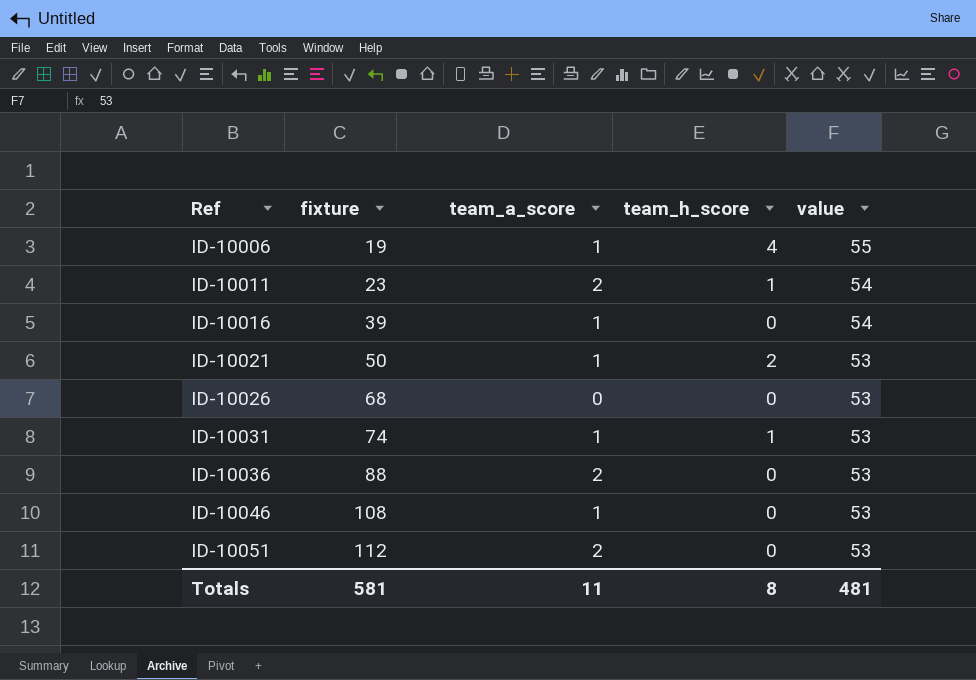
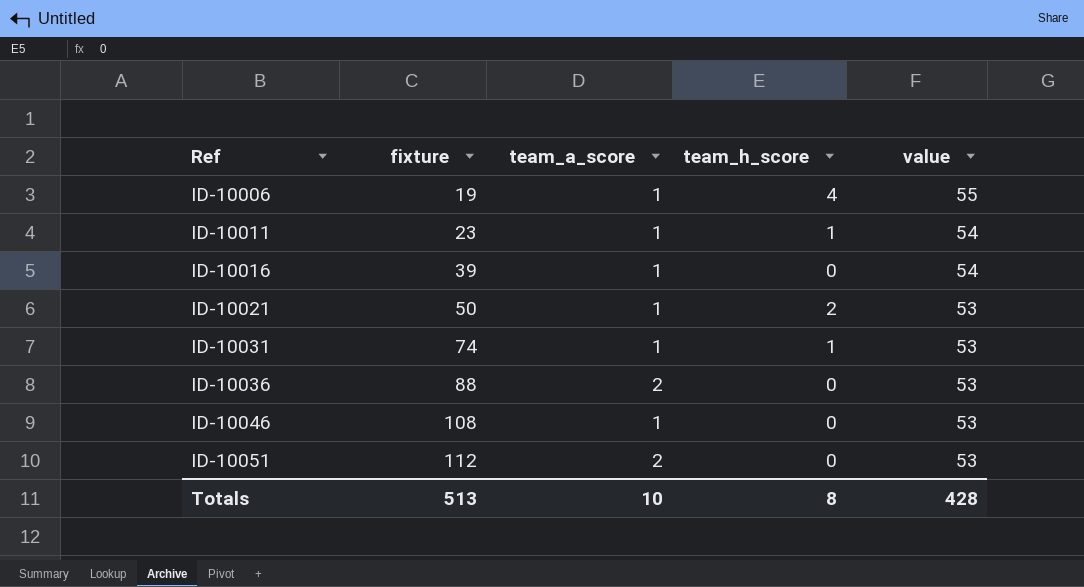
row ID-10026: 68 | 0 | 0 | 53 -> none
ID-10011 | team_a_score: 2 -> 1
Totals | fixture: 581 -> 513
Totals | team_a_score: 11 -> 10
Totals | value: 481 -> 428

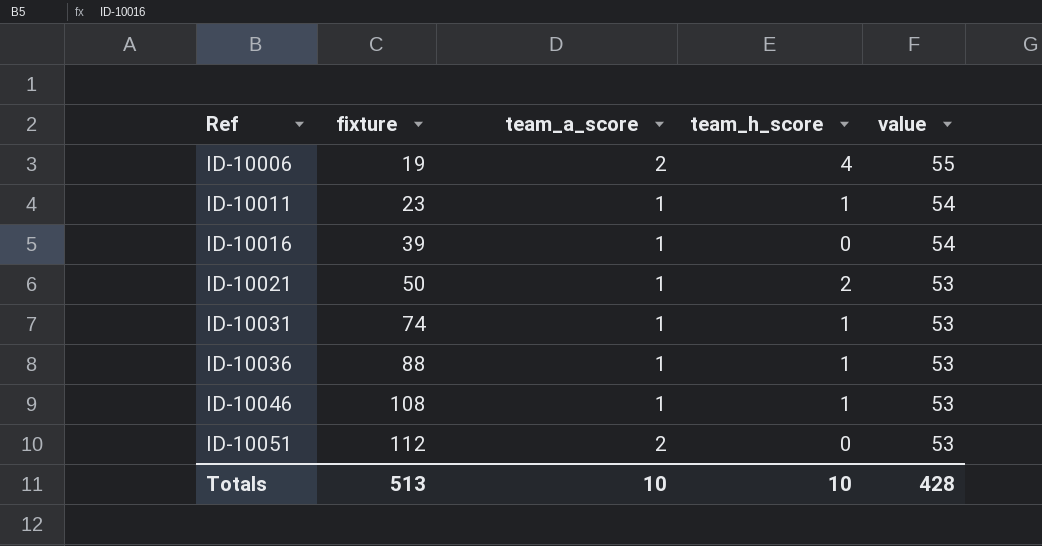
ID-10006 | team_a_score: 1 -> 2
ID-10036 | team_a_score: 2 -> 1
ID-10036 | team_h_score: 0 -> 1
ID-10046 | team_h_score: 0 -> 1
Totals | team_h_score: 8 -> 10

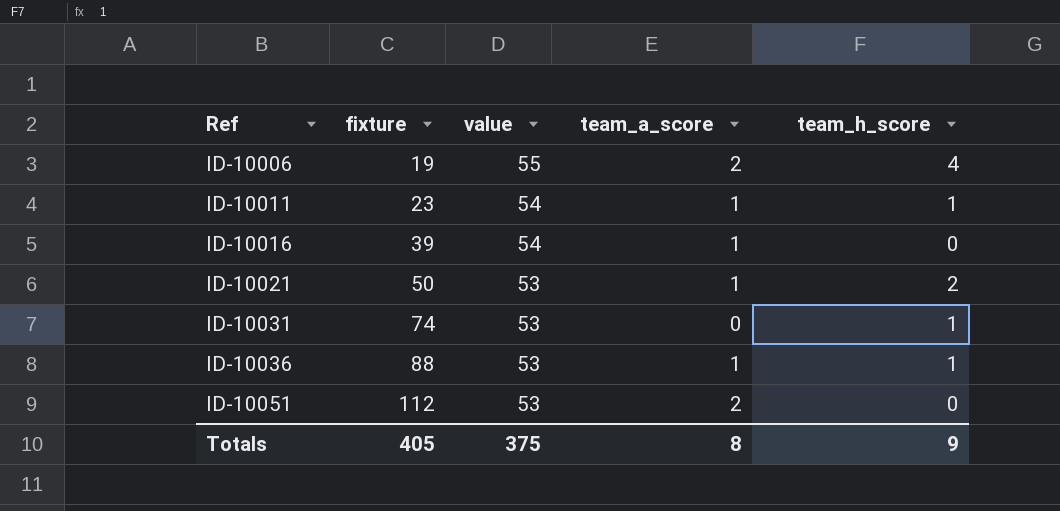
column value | position: 5 -> 3
row ID-10046: 108 | 1 | 1 | 53 -> none
ID-10031 | team_a_score: 1 -> 0
Totals | fixture: 513 -> 405
Totals | value: 428 -> 375
Totals | team_a_score: 10 -> 8
Totals | team_h_score: 10 -> 9

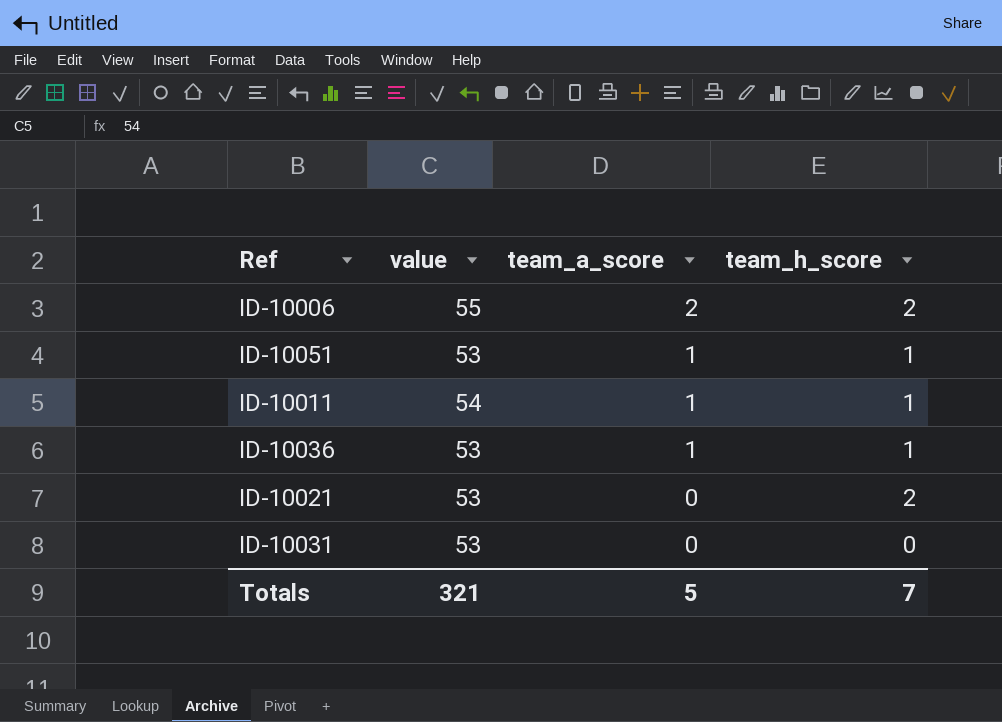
row order: Ref ascending -> team_a_score descending
column fixture | position: 2 -> none
row ID-10016: 39 | 54 | 1 | 0 -> none
ID-10006 | team_h_score: 4 -> 2
ID-10051 | team_a_score: 2 -> 1
ID-10051 | team_h_score: 0 -> 1
ID-10021 | team_a_score: 1 -> 0
ID-10031 | team_h_score: 1 -> 0
Totals | value: 375 -> 321
Totals | team_a_score: 8 -> 5
Totals | team_h_score: 9 -> 7

